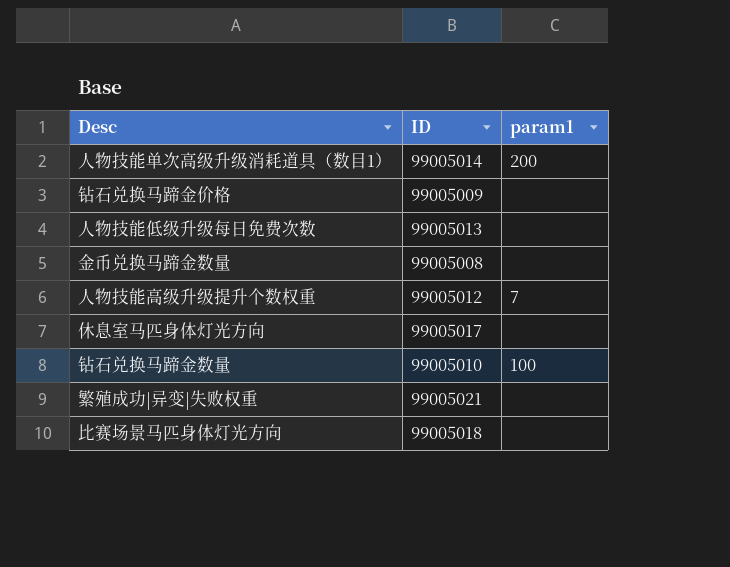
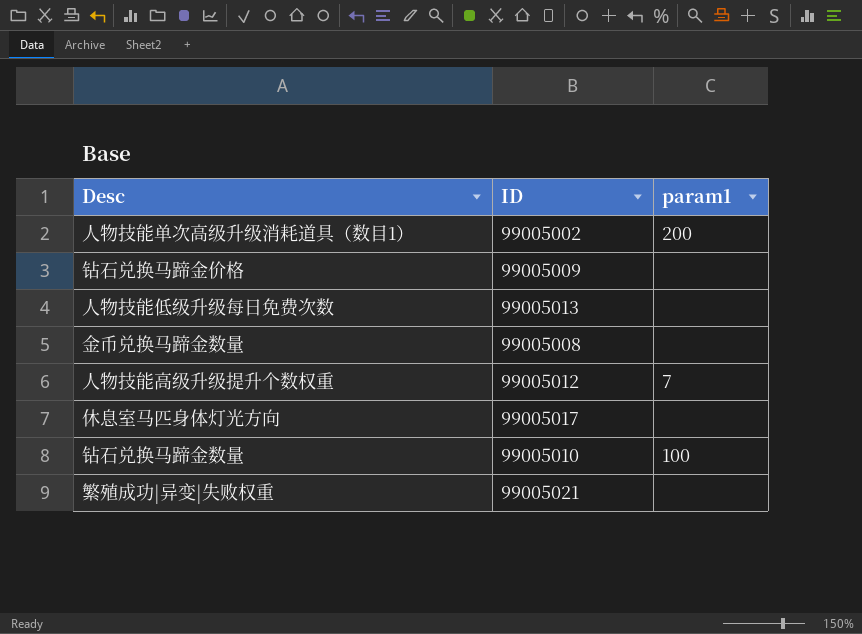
row 比赛场景马匹身体灯光方向: 99005018 | none -> none
人物技能单次高级升级消耗道具（数目1） | ID: 99005014 -> 99005002

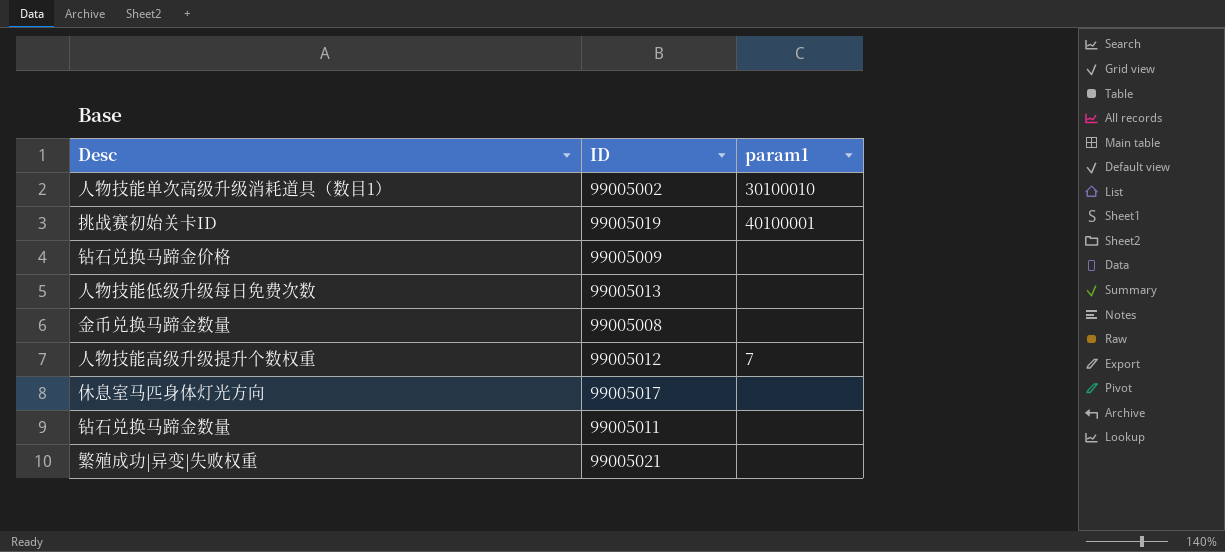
人物技能单次高级升级消耗道具（数目1） | param1: 200 -> 30100010
row 挑战赛初始关卡ID: none -> 99005019 | 40100001
钻石兑换马蹄金数量 | ID: 99005010 -> 99005011
钻石兑换马蹄金数量 | param1: 100 -> none

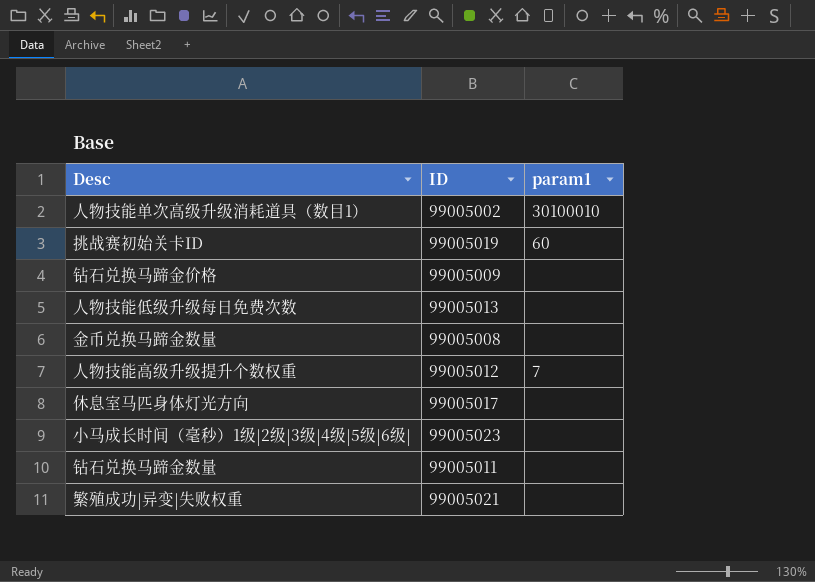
挑战赛初始关卡ID | param1: 40100001 -> 60
row 小马成长时间（毫秒）1级|2级|3级|4级|5级|6级|: none -> 99005023 | none

